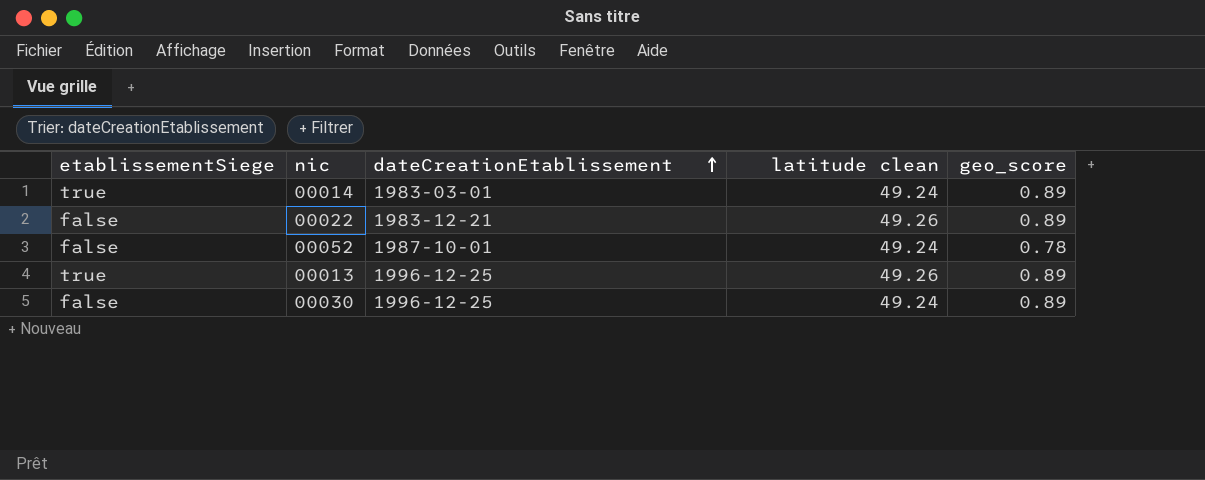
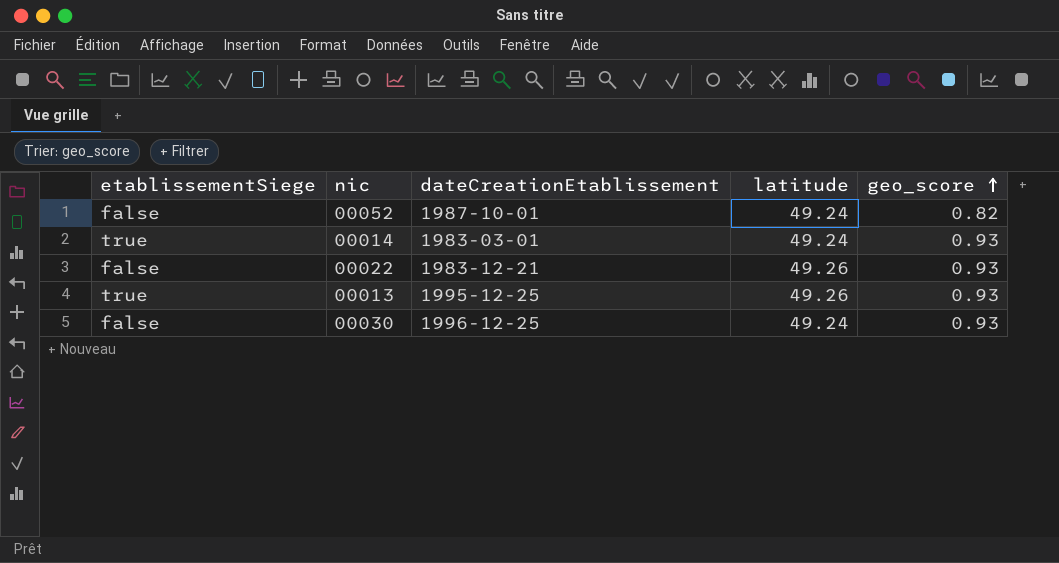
row order: dateCreationEtablissement ascending -> geo_score ascending
column name: latitude clean -> latitude
00052 | geo_score: 0.78 -> 0.82
00014 | geo_score: 0.89 -> 0.93
00022 | geo_score: 0.89 -> 0.93
00013 | dateCreationEtablissement: 1996-12-25 -> 1995-12-25
00013 | geo_score: 0.89 -> 0.93
00030 | geo_score: 0.89 -> 0.93

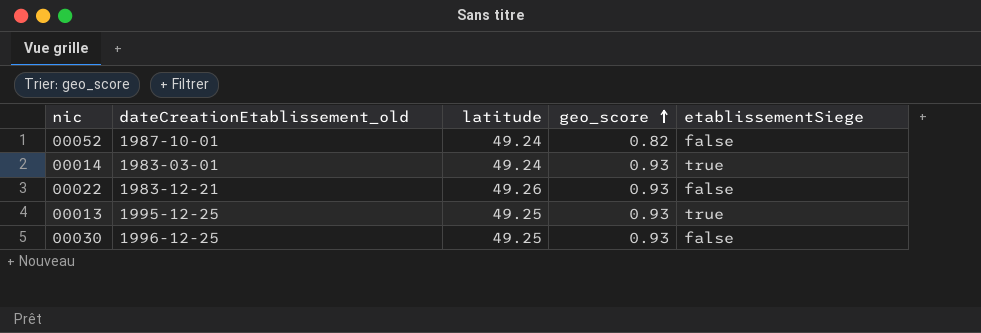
column name: dateCreationEtablissement -> dateCreationEtablissement_old
column etablissementSiege | position: 1 -> 5
00013 | latitude: 49.26 -> 49.25
00030 | latitude: 49.24 -> 49.25

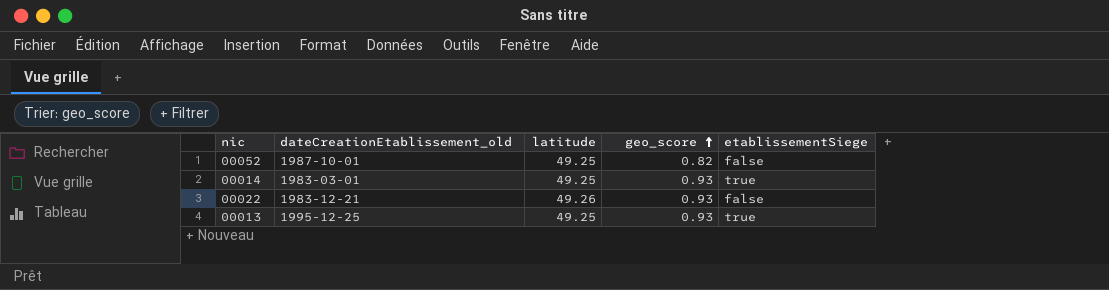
row 00030: 1996-12-25 | 49.25 | 0.93 | false -> none
00052 | latitude: 49.24 -> 49.25
00014 | latitude: 49.24 -> 49.25

